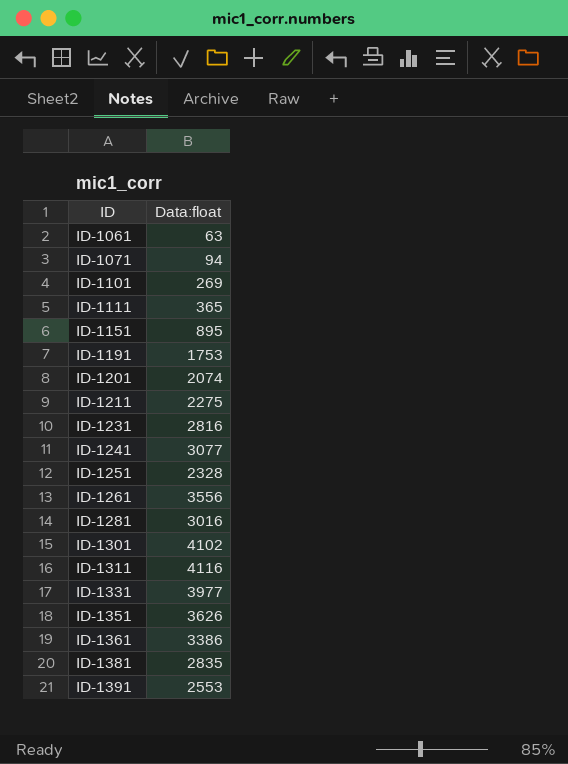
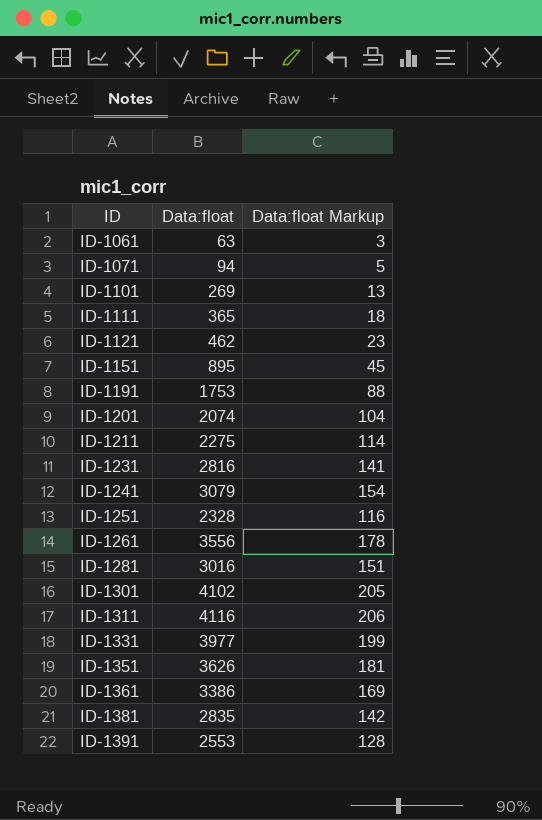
column Data:float Markup | formula: none -> [Data:float] * 0.05
row ID-1121: none -> 462 | 23
ID-1241 | Data:float: 3077 -> 3079

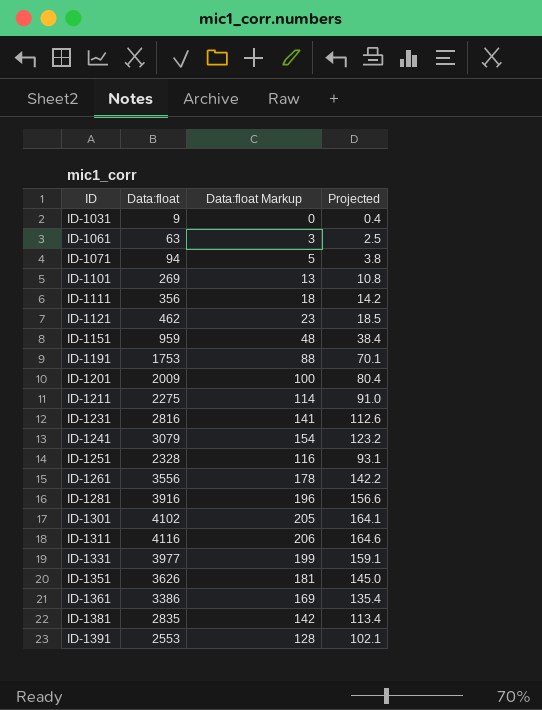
column Projected | formula: none -> [Data:float] * 0.04
row ID-1031: none -> 9 | 0 | 0.4
ID-1111 | Data:float: 365 -> 356
ID-1151 | Data:float: 895 -> 959
ID-1151 | Data:float Markup: 45 -> 48
ID-1201 | Data:float: 2074 -> 2009
ID-1201 | Data:float Markup: 104 -> 100
ID-1281 | Data:float: 3016 -> 3916
ID-1281 | Data:float Markup: 151 -> 196

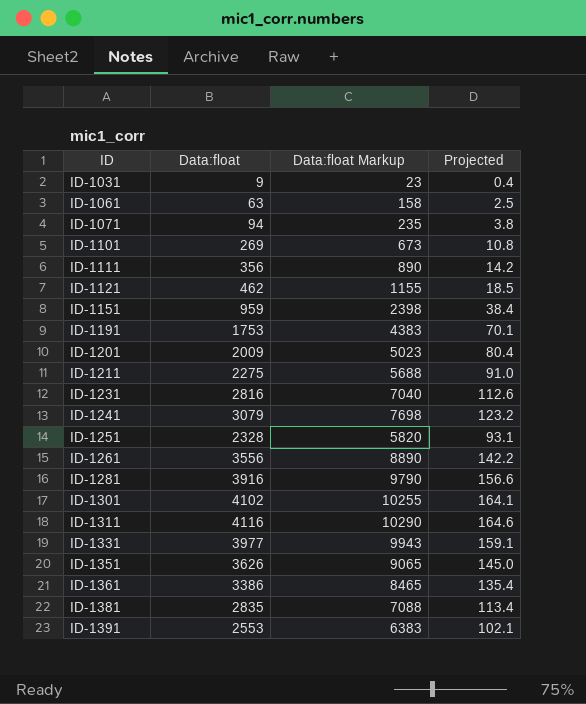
column Data:float Markup | formula: [Data:float] * 0.05 -> [Data:float] * 2.5

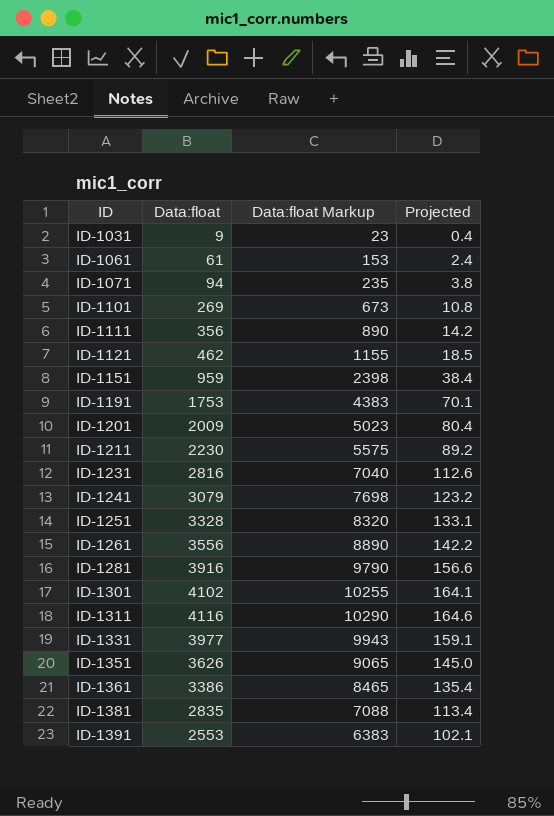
ID-1061 | Data:float: 63 -> 61
ID-1061 | Data:float Markup: 158 -> 153
ID-1061 | Projected: 2.5 -> 2.4
ID-1211 | Data:float: 2275 -> 2230
ID-1211 | Data:float Markup: 5688 -> 5575
ID-1211 | Projected: 91.0 -> 89.2
ID-1251 | Data:float: 2328 -> 3328
ID-1251 | Data:float Markup: 5820 -> 8320
ID-1251 | Projected: 93.1 -> 133.1

